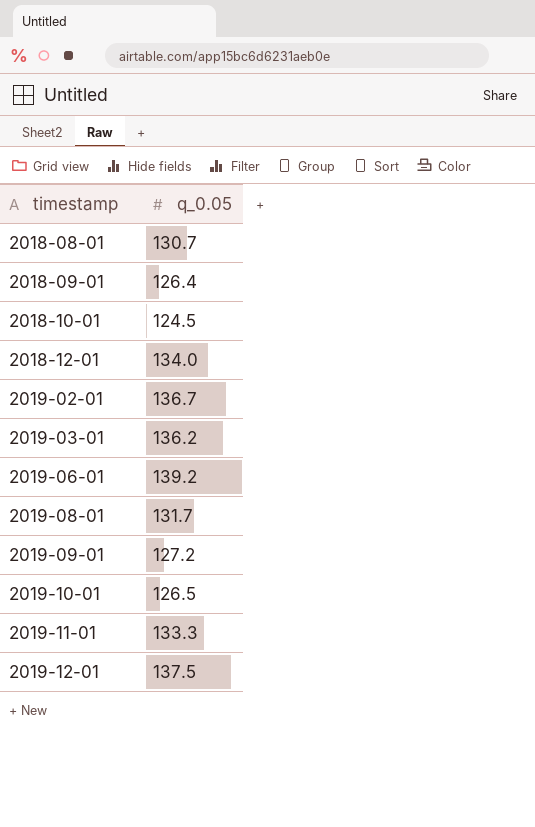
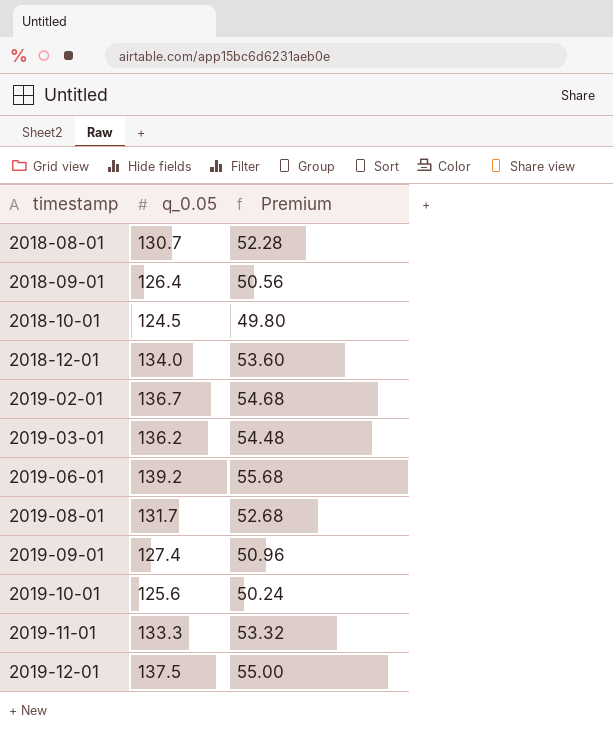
column Premium | formula: none -> [q_0.05] * 0.4
2019-09-01 | q_0.05: 127.2 -> 127.4
2019-10-01 | q_0.05: 126.5 -> 125.6

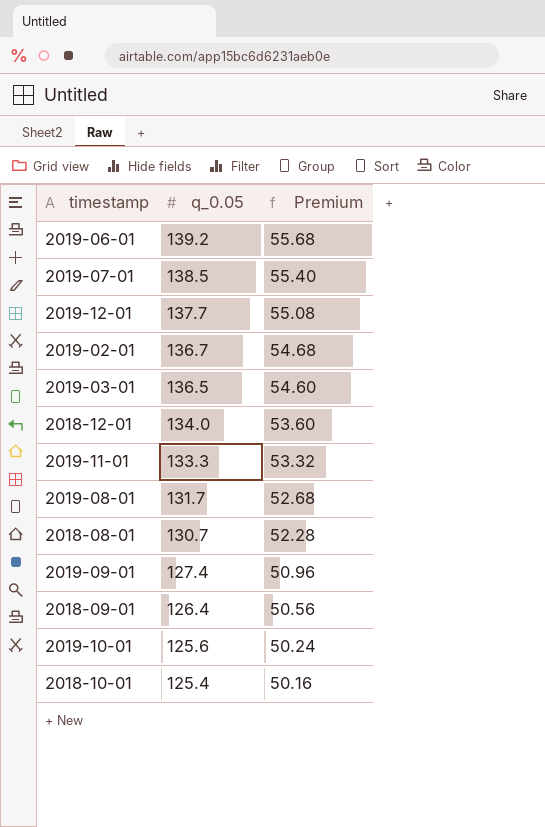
row order: timestamp ascending -> q_0.05 descending
row 2019-07-01: none -> 138.5 | 55.40
2019-12-01 | q_0.05: 137.5 -> 137.7
2019-12-01 | Premium: 55.00 -> 55.08
2019-03-01 | q_0.05: 136.2 -> 136.5
2019-03-01 | Premium: 54.48 -> 54.60
2018-10-01 | q_0.05: 124.5 -> 125.4
2018-10-01 | Premium: 49.80 -> 50.16

